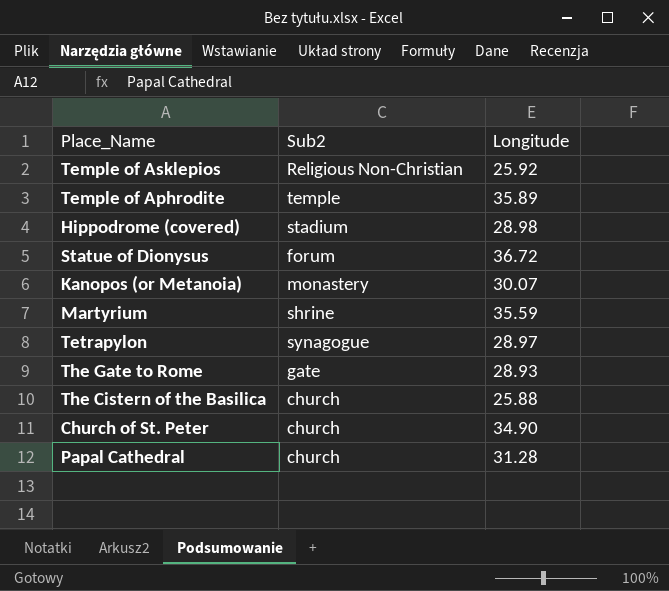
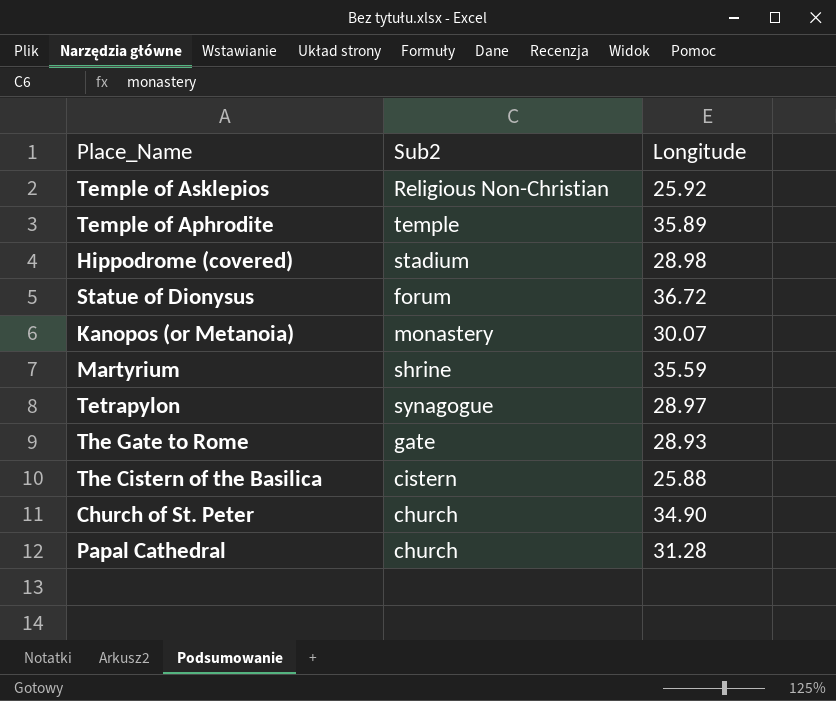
The Cistern of the Basilica | Sub2: church -> cistern

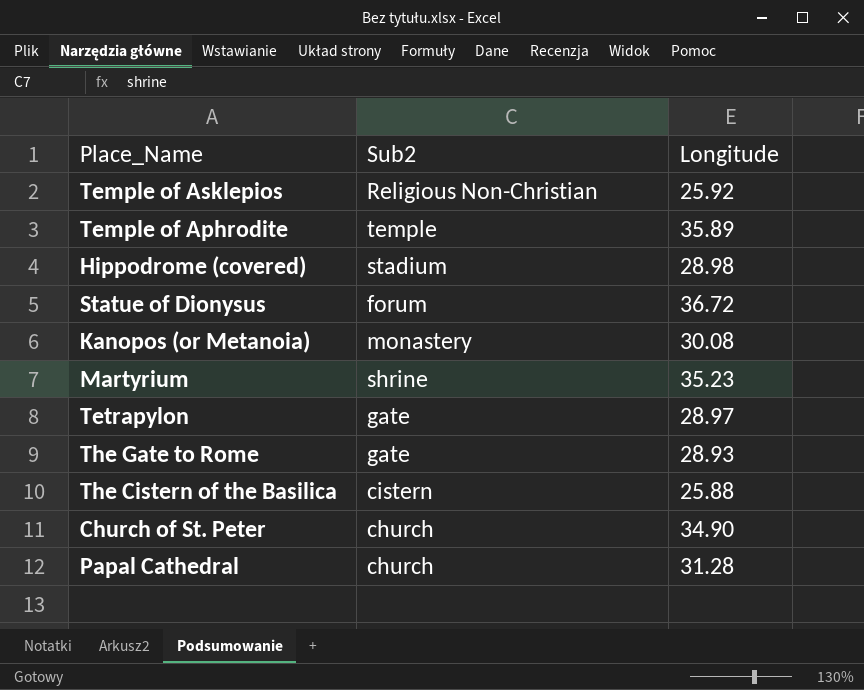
Kanopos (or Metanoia) | Longitude: 30.07 -> 30.08
Martyrium | Longitude: 35.59 -> 35.23
Tetrapylon | Sub2: synagogue -> gate

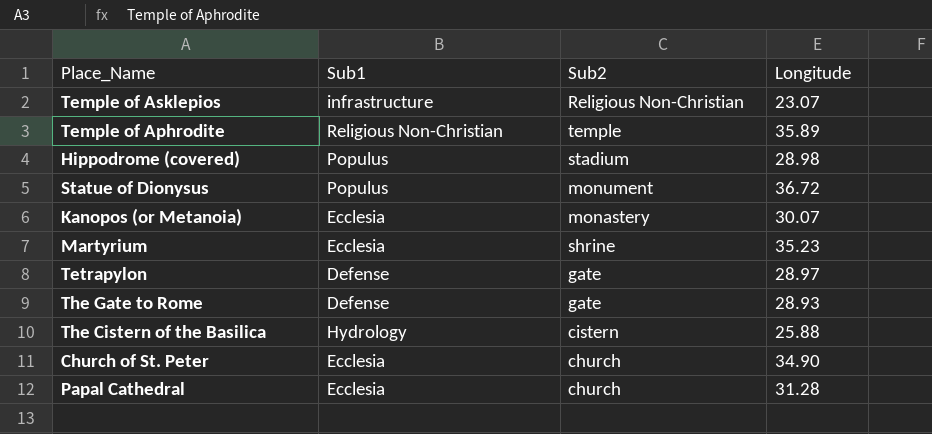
column Sub1 | position: none -> 2
Temple of Asklepios | Longitude: 25.92 -> 23.07
Statue of Dionysus | Sub2: forum -> monument
Kanopos (or Metanoia) | Longitude: 30.08 -> 30.07

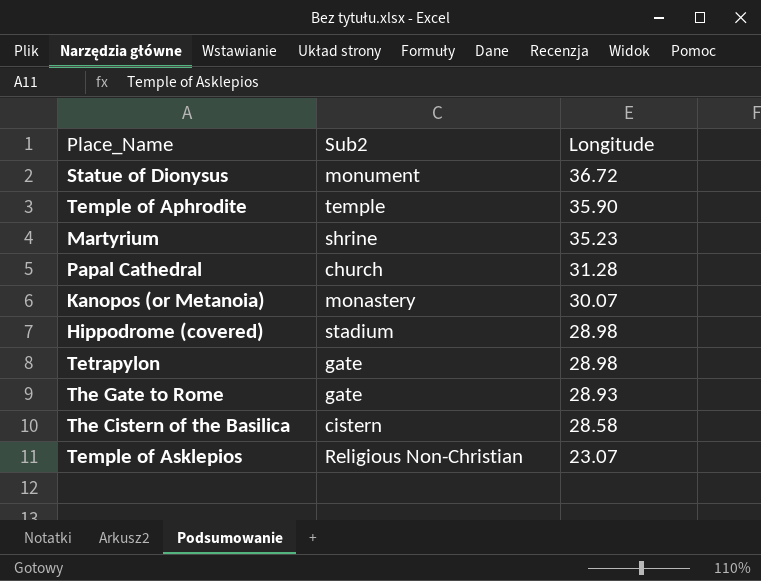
row order: none -> Longitude descending
column Sub1 | position: 2 -> none
row Church of St. Peter: Ecclesia | church | 34.90 -> none
Temple of Aphrodite | Longitude: 35.89 -> 35.90
Tetrapylon | Longitude: 28.97 -> 28.98
The Cistern of the Basilica | Longitude: 25.88 -> 28.58

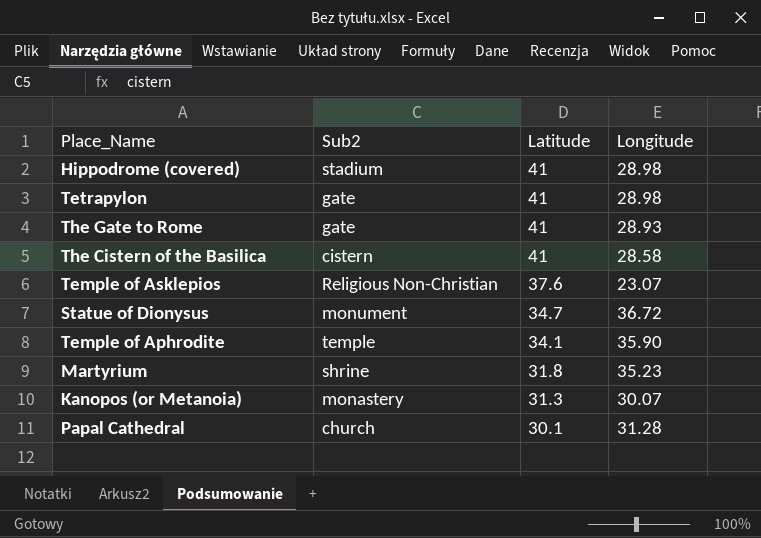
row order: Longitude descending -> Latitude descending
column Latitude | position: none -> 3

